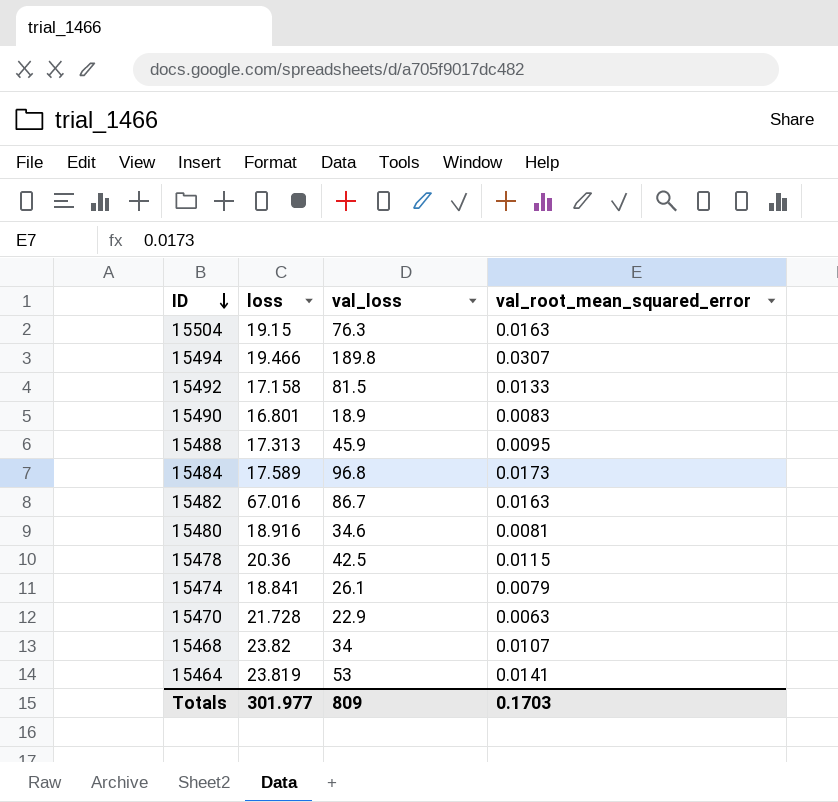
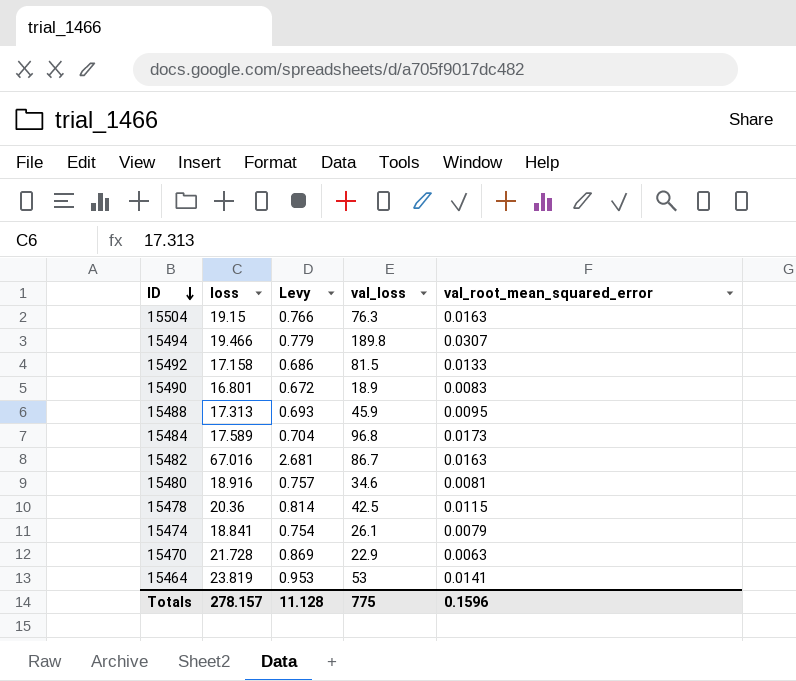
column Levy | formula: none -> [loss] * 0.04
row 15468: 23.82 | 34 | 0.0107 -> none
Totals | loss: 301.977 -> 278.157
Totals | val_loss: 809 -> 775
Totals | val_root_mean_squared_error: 0.1703 -> 0.1596

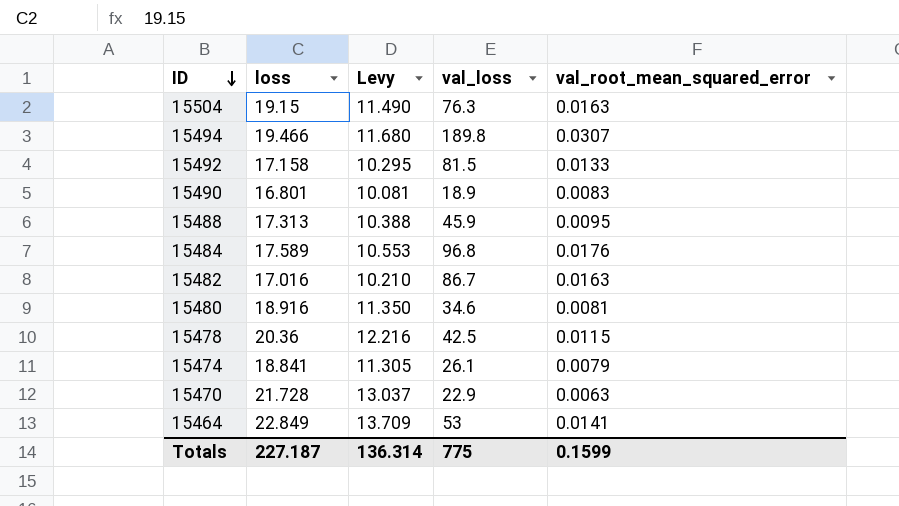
column Levy | formula: [loss] * 0.04 -> [loss] * 0.6
15484 | val_root_mean_squared_error: 0.0173 -> 0.0176
15482 | loss: 67.016 -> 17.016
15464 | loss: 23.819 -> 22.849
Totals | loss: 278.157 -> 227.187
Totals | Levy: 11.128 -> 136.314
Totals | val_root_mean_squared_error: 0.1596 -> 0.1599

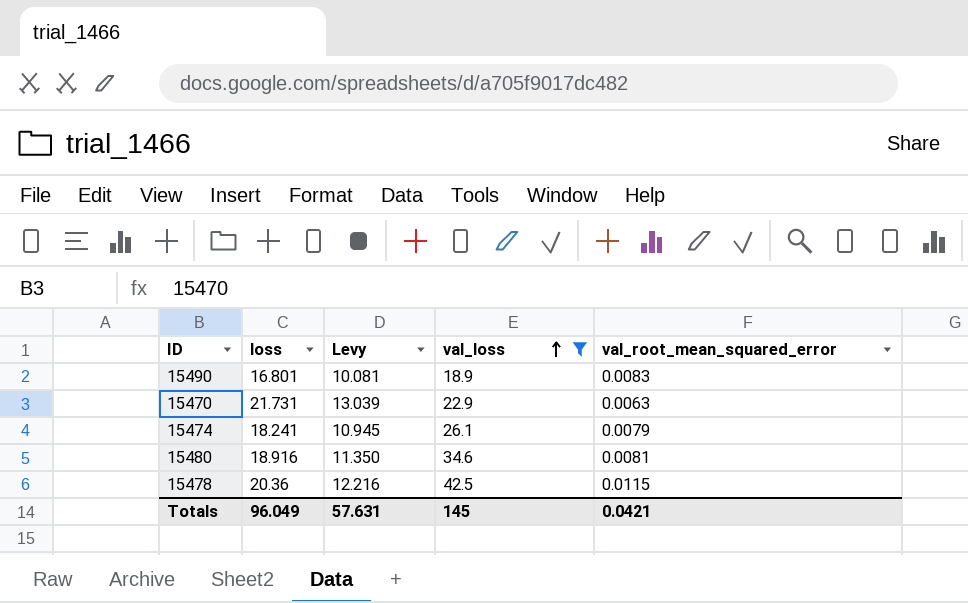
filter: none -> val_loss <= 42.5
row order: ID descending -> val_loss ascending
15470 | loss: 21.728 -> 21.731
15470 | Levy: 13.037 -> 13.039
15474 | loss: 18.841 -> 18.241
15474 | Levy: 11.305 -> 10.945
Totals | loss: 227.187 -> 96.049
Totals | Levy: 136.314 -> 57.631
Totals | val_loss: 775 -> 145
Totals | val_root_mean_squared_error: 0.1599 -> 0.0421

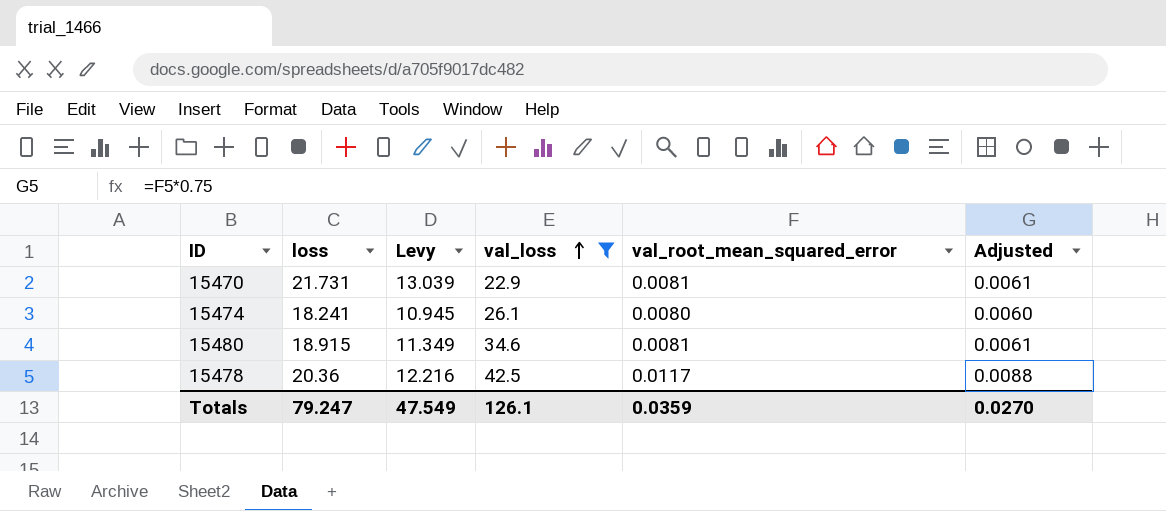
column Adjusted | formula: none -> [val_root_mean_squared_error] * 0.75
row 15490: 16.801 | 10.081 | 18.9 | 0.0083 -> none
15470 | val_root_mean_squared_error: 0.0063 -> 0.0081
15474 | val_root_mean_squared_error: 0.0079 -> 0.0080
15480 | loss: 18.916 -> 18.915
15480 | Levy: 11.350 -> 11.349
15478 | val_root_mean_squared_error: 0.0115 -> 0.0117
Totals | loss: 96.049 -> 79.247
Totals | Levy: 57.631 -> 47.549
Totals | val_loss: 145 -> 126.1
Totals | val_root_mean_squared_error: 0.0421 -> 0.0359

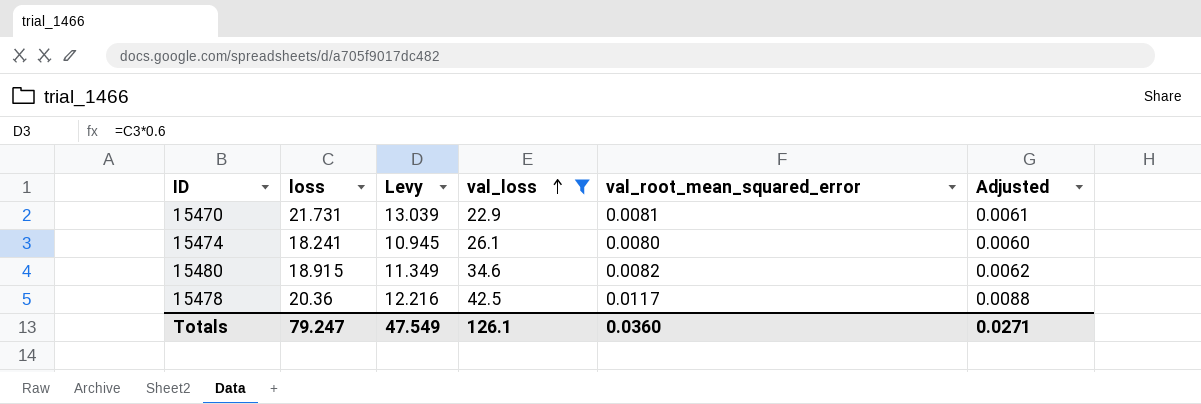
15480 | val_root_mean_squared_error: 0.0081 -> 0.0082
15480 | Adjusted: 0.0061 -> 0.0062
Totals | val_root_mean_squared_error: 0.0359 -> 0.0360
Totals | Adjusted: 0.0270 -> 0.0271

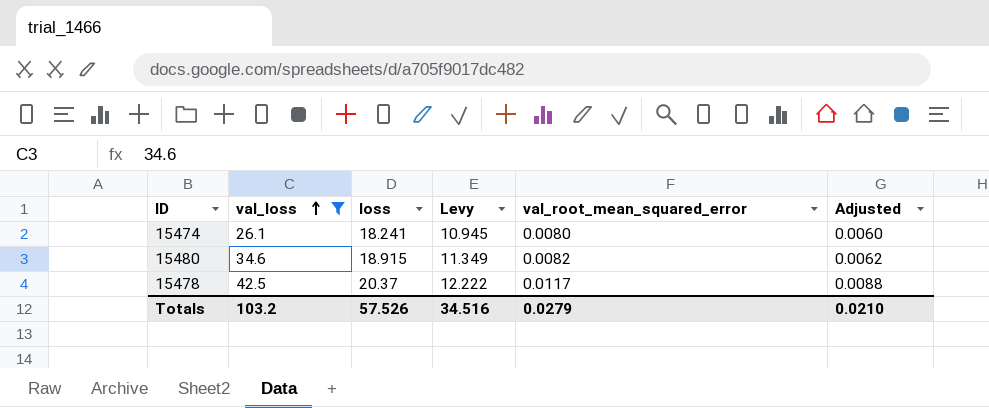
column val_loss | position: 4 -> 2
row 15470: 21.731 | 13.039 | 22.9 | 0.0081 | 0.0061 -> none
15478 | loss: 20.36 -> 20.37
15478 | Levy: 12.216 -> 12.222
Totals | val_loss: 126.1 -> 103.2
Totals | loss: 79.247 -> 57.526
Totals | Levy: 47.549 -> 34.516
Totals | val_root_mean_squared_error: 0.0360 -> 0.0279
Totals | Adjusted: 0.0271 -> 0.0210

